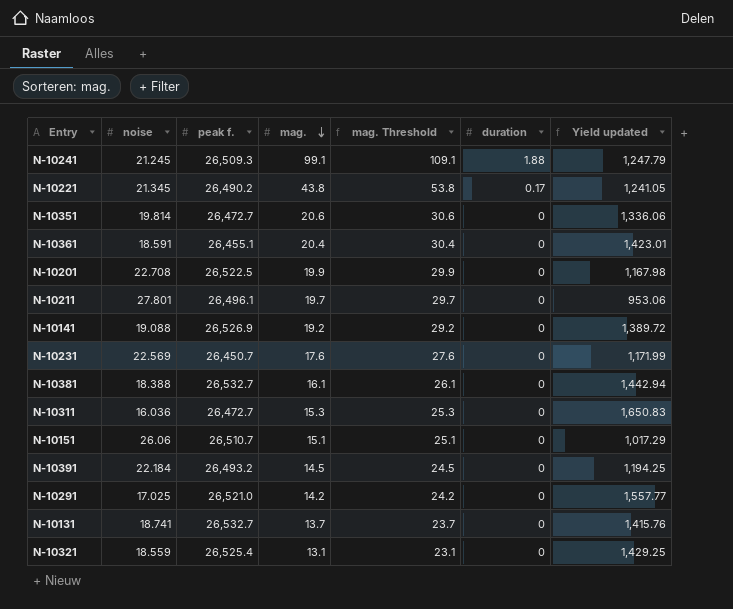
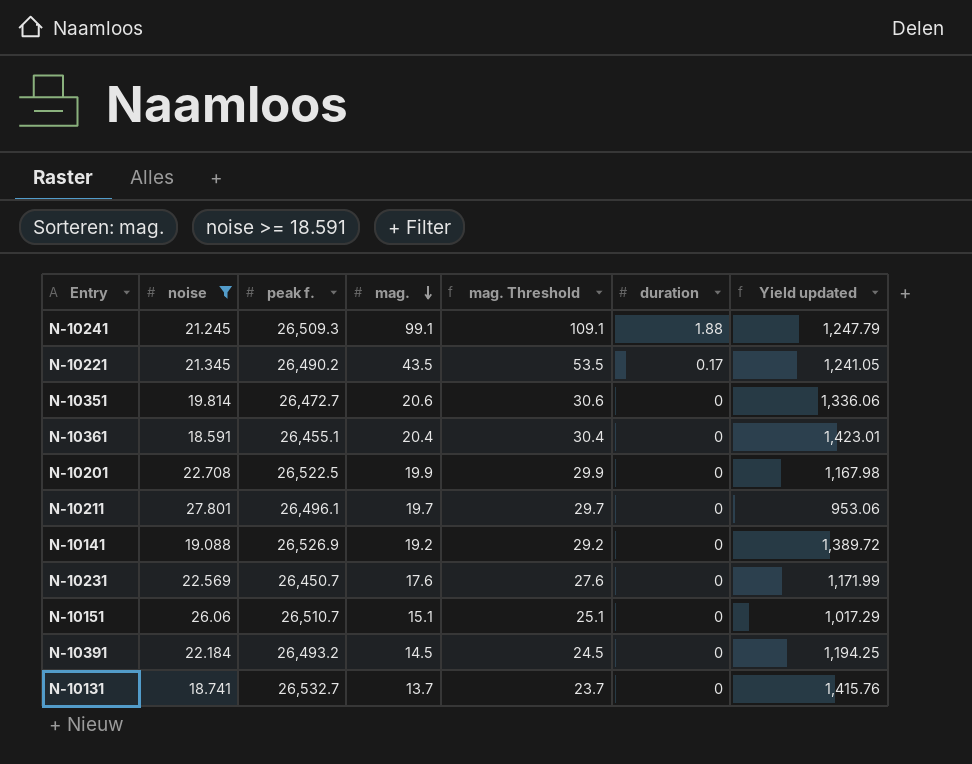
filter: none -> noise >= 18.591
N-10221 | mag.: 43.8 -> 43.5
N-10221 | mag. Threshold: 53.8 -> 53.5

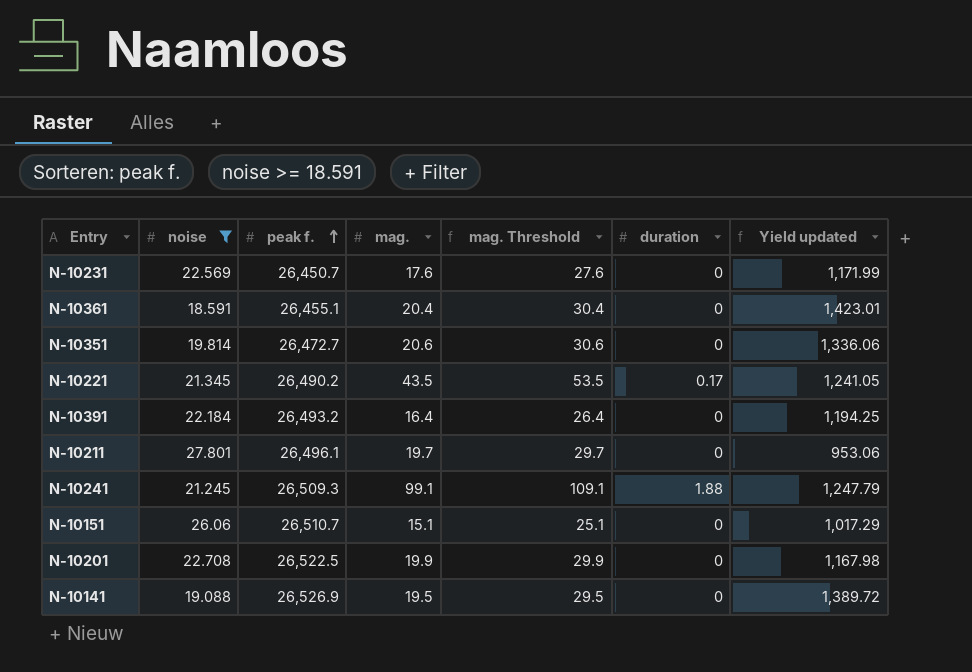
row order: mag. descending -> peak f. ascending
row N-10131: 18.741 | 26,532.7 | 13.7 | 23.7 | 0 | 1,415.76 -> none
N-10391 | mag.: 14.5 -> 16.4
N-10391 | mag. Threshold: 24.5 -> 26.4
N-10141 | mag.: 19.2 -> 19.5
N-10141 | mag. Threshold: 29.2 -> 29.5

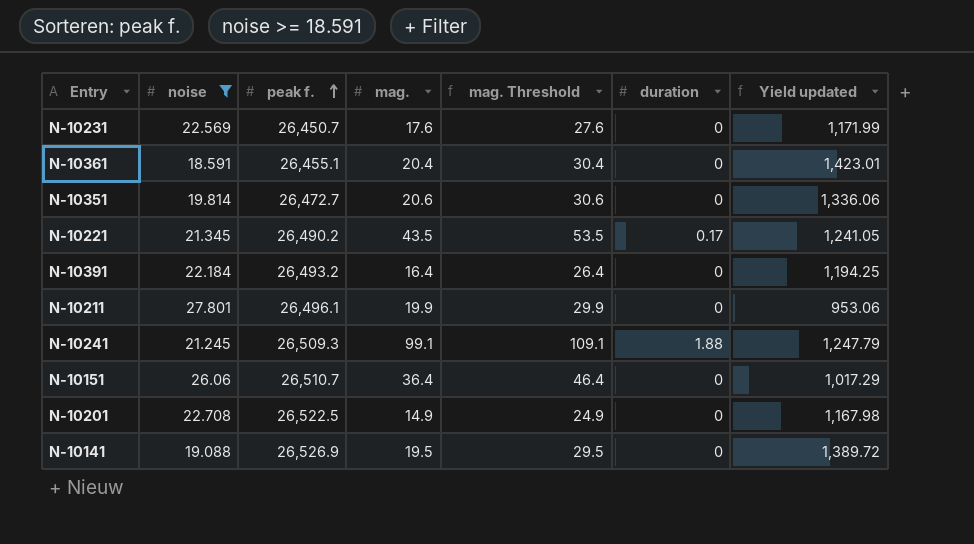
N-10211 | mag.: 19.7 -> 19.9
N-10211 | mag. Threshold: 29.7 -> 29.9
N-10151 | mag.: 15.1 -> 36.4
N-10151 | mag. Threshold: 25.1 -> 46.4
N-10201 | mag.: 19.9 -> 14.9
N-10201 | mag. Threshold: 29.9 -> 24.9

